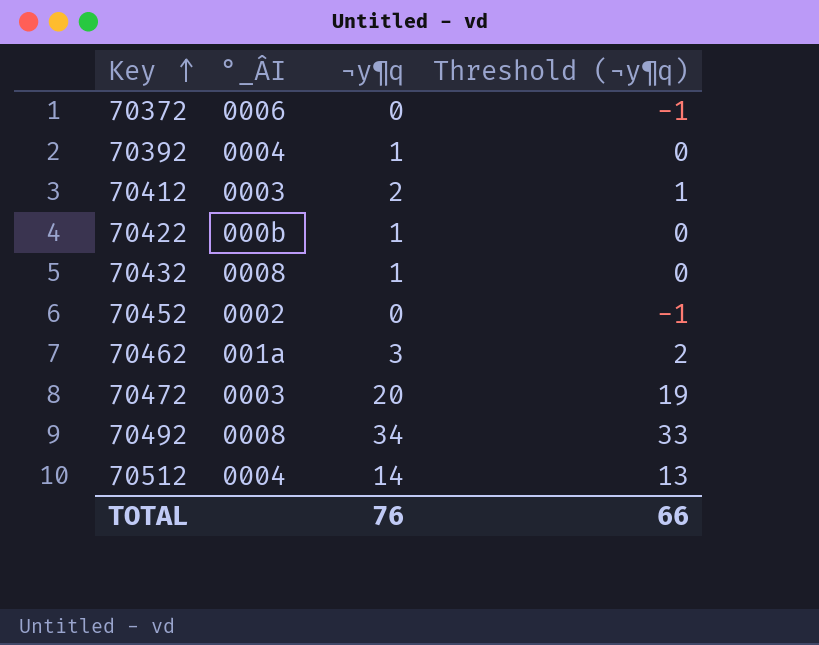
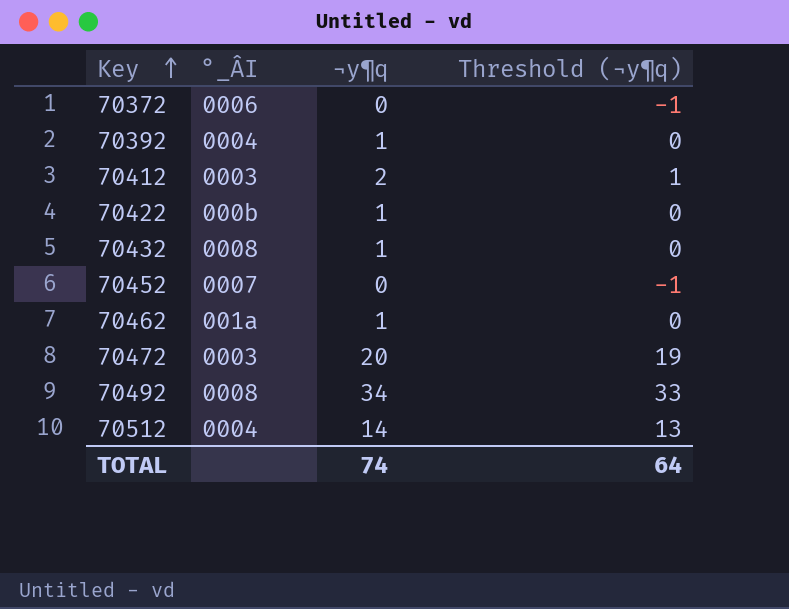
70452 | °_ÂI: 0002 -> 0007
70462 | ¬y¶q: 3 -> 1
70462 | Threshold (¬y¶q): 2 -> 0
TOTAL | ¬y¶q: 76 -> 74
TOTAL | Threshold (¬y¶q): 66 -> 64

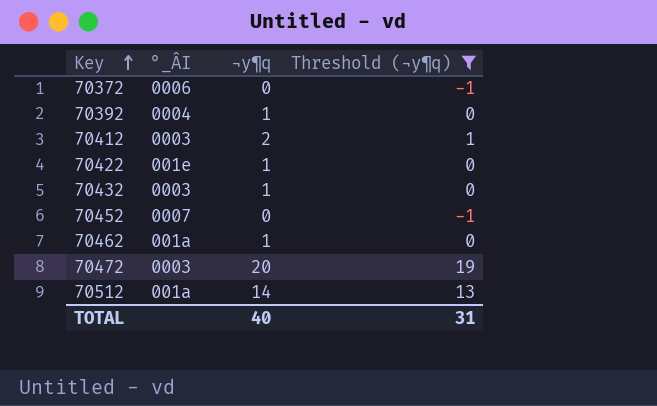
filter: none -> Threshold (¬y¶q) != 33
70422 | °_ÂI: 000b -> 001e
70432 | °_ÂI: 0008 -> 0003
70512 | °_ÂI: 0004 -> 001a
TOTAL | ¬y¶q: 74 -> 40
TOTAL | Threshold (¬y¶q): 64 -> 31

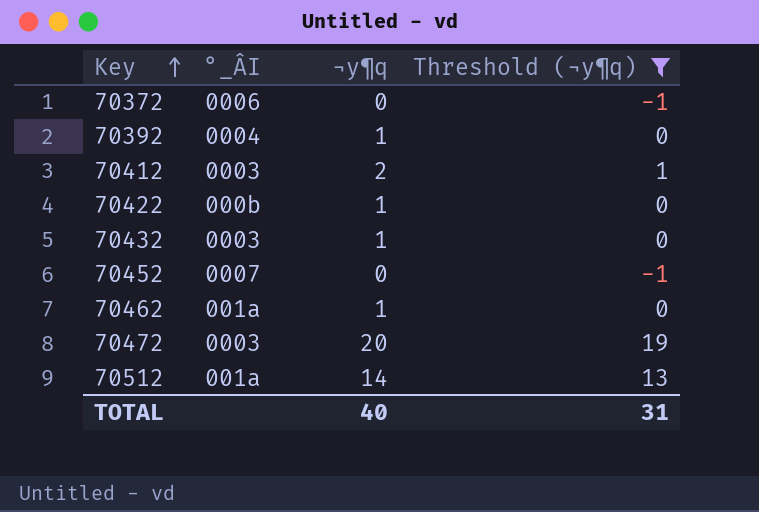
70422 | °_ÂI: 001e -> 000b

